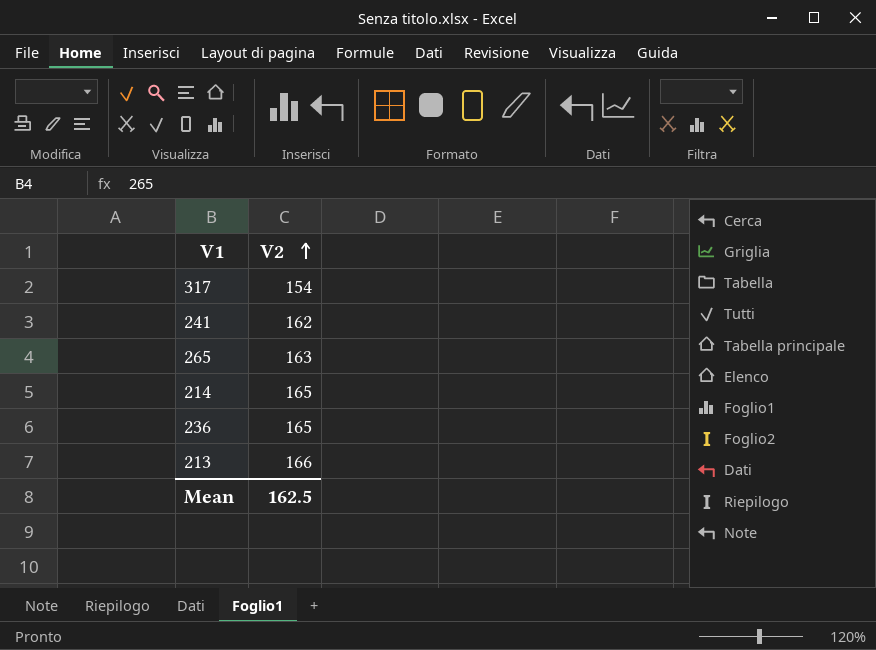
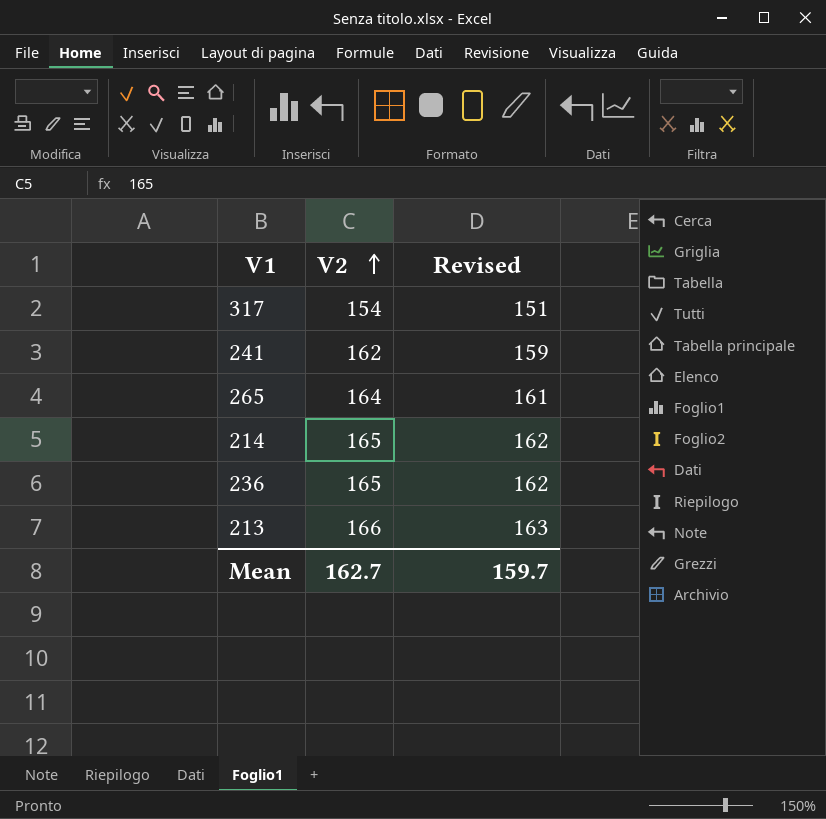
column Revised | formula: none -> [V2] - 3
265 | V2: 163 -> 164
Mean | V2: 162.5 -> 162.7

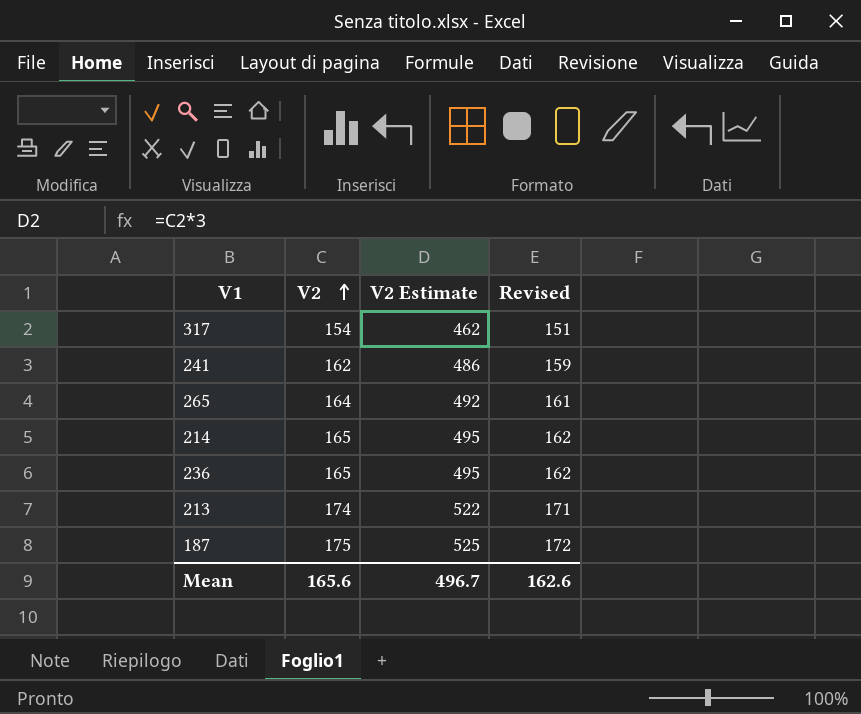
column V2 Estimate | formula: none -> [V2] * 3
213 | V2: 166 -> 174
213 | Revised: 163 -> 171
row 187: none -> 175 | 525 | 172
Mean | V2: 162.7 -> 165.6
Mean | Revised: 159.7 -> 162.6

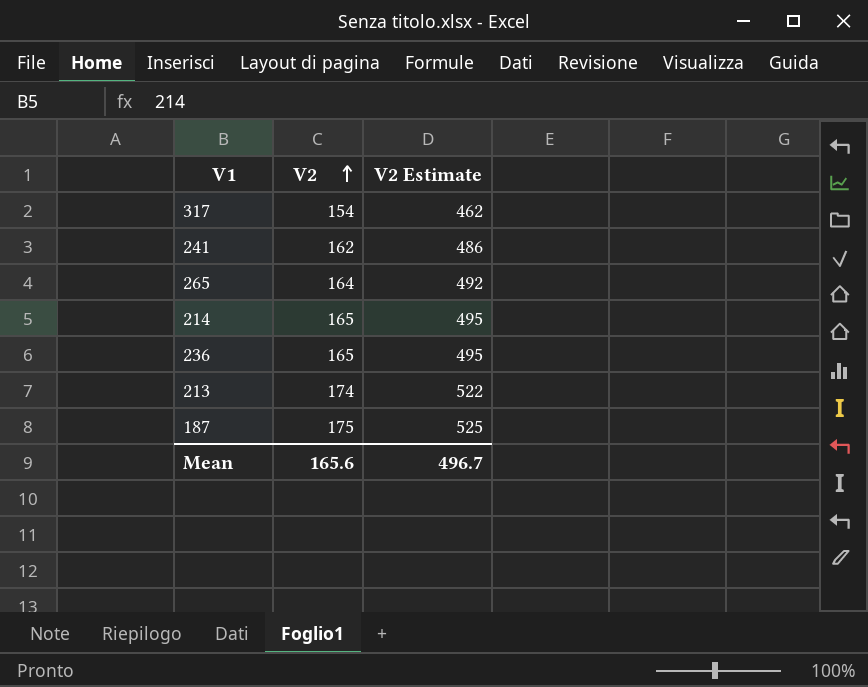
column Revised | formula: [V2] - 3 -> none

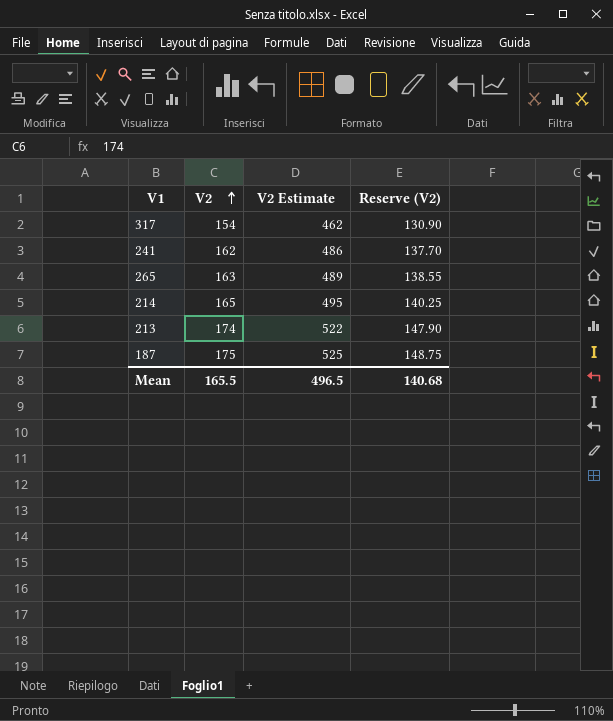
column Reserve (V2) | formula: none -> [V2] * 0.85
row 236: 165 | 495 -> none
265 | V2: 164 -> 163
265 | V2 Estimate: 492 -> 489
Mean | V2: 165.6 -> 165.5
Mean | V2 Estimate: 496.7 -> 496.5

